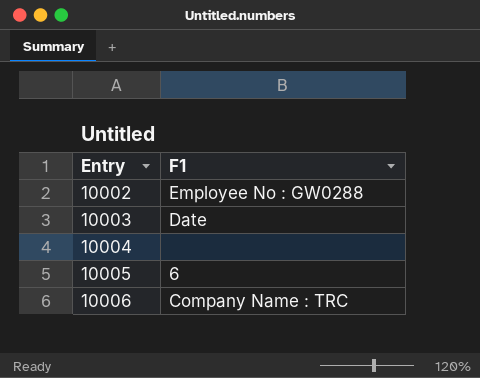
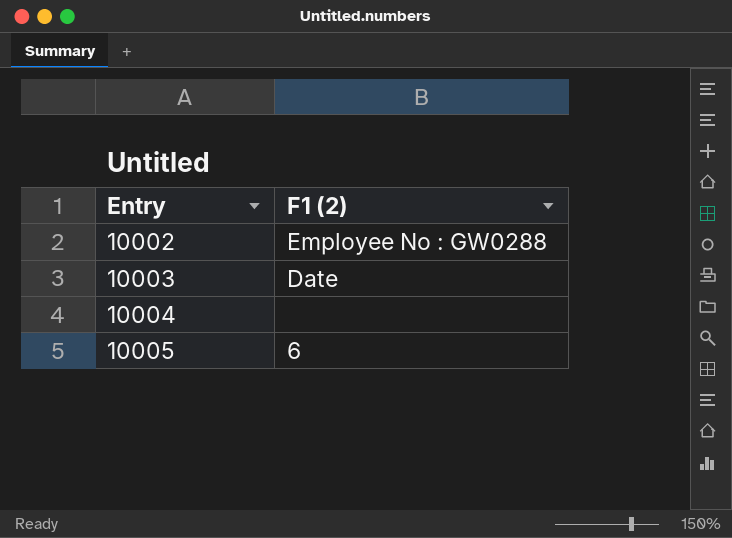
column name: F1 -> F1 (2)
row 10006: Company Name : TRC -> none

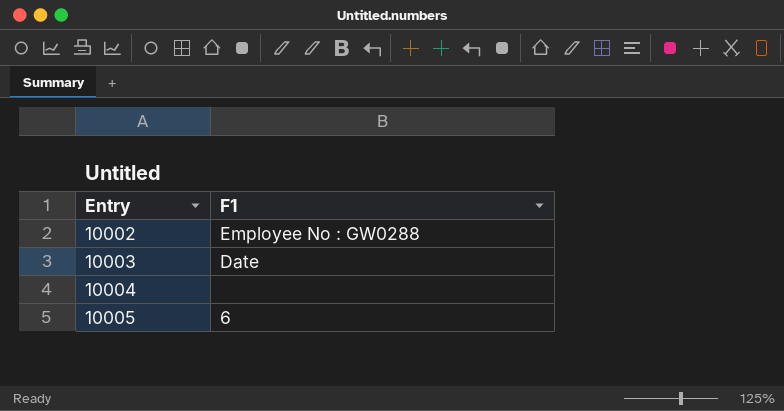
column name: F1 (2) -> F1

